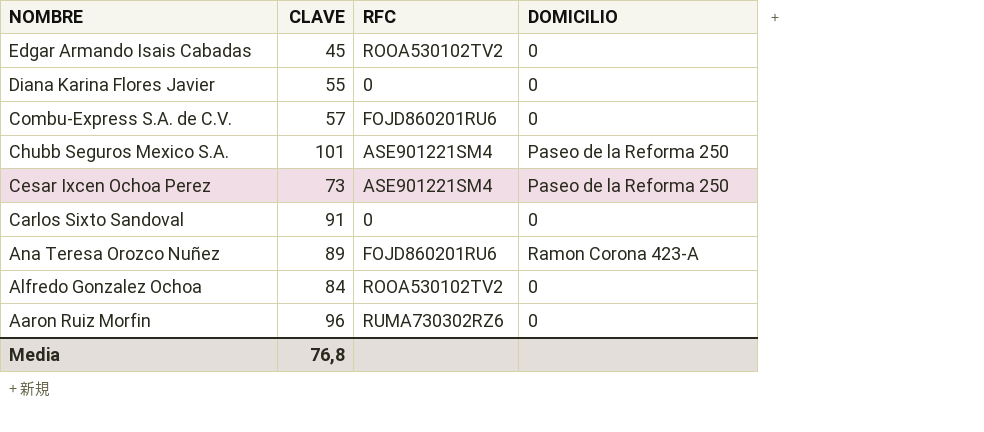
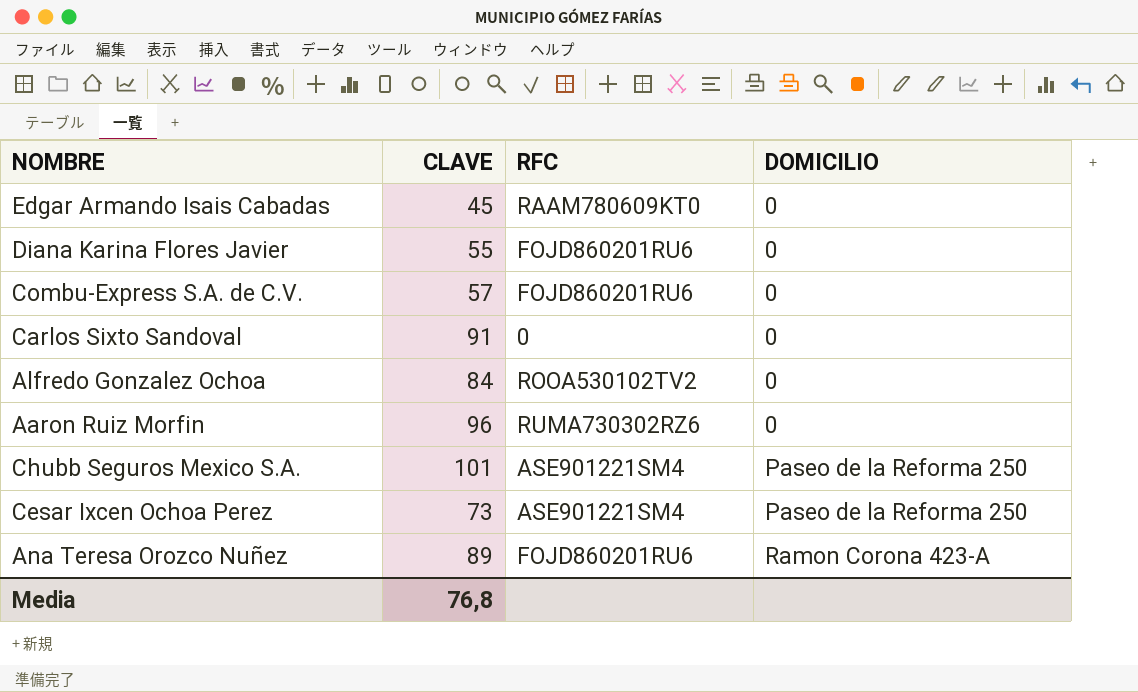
row order: NOMBRE descending -> DOMICILIO ascending
Edgar Armando Isais Cabadas | RFC: ROOA530102TV2 -> RAAM780609KT0
Diana Karina Flores Javier | RFC: 0 -> FOJD860201RU6

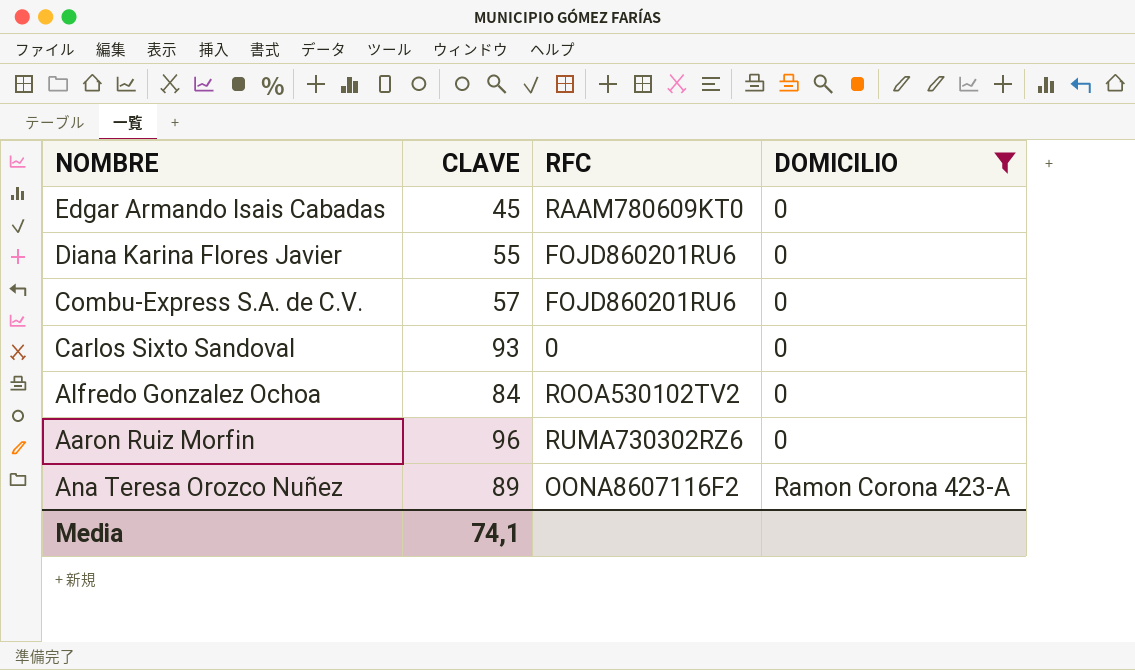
filter: none -> DOMICILIO != Paseo de la Reforma 250
Carlos Sixto Sandoval | CLAVE: 91 -> 93
Ana Teresa Orozco Nuñez | RFC: FOJD860201RU6 -> OONA8607116F2
Media | CLAVE: 76,8 -> 74,1

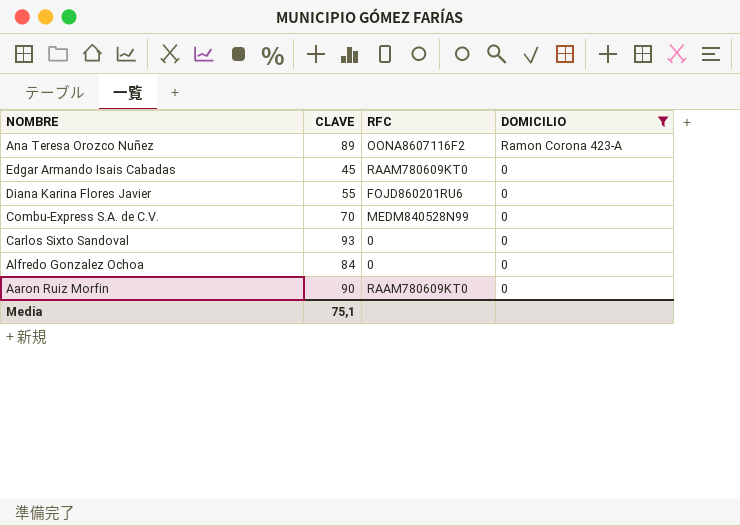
row order: DOMICILIO ascending -> DOMICILIO descending
Combu-Express S.A. de C.V. | CLAVE: 57 -> 70
Combu-Express S.A. de C.V. | RFC: FOJD860201RU6 -> MEDM840528N99
Alfredo Gonzalez Ochoa | RFC: ROOA530102TV2 -> 0
Aaron Ruiz Morfin | CLAVE: 96 -> 90
Aaron Ruiz Morfin | RFC: RUMA730302RZ6 -> RAAM780609KT0
Media | CLAVE: 74,1 -> 75,1

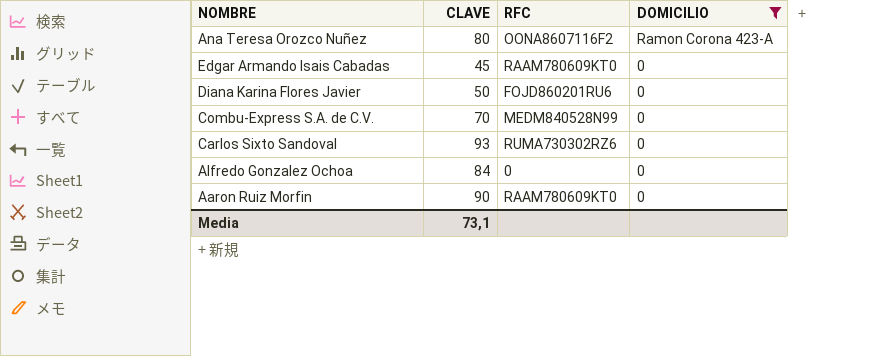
Ana Teresa Orozco Nuñez | CLAVE: 89 -> 80
Diana Karina Flores Javier | CLAVE: 55 -> 50
Carlos Sixto Sandoval | RFC: 0 -> RUMA730302RZ6
Media | CLAVE: 75,1 -> 73,1

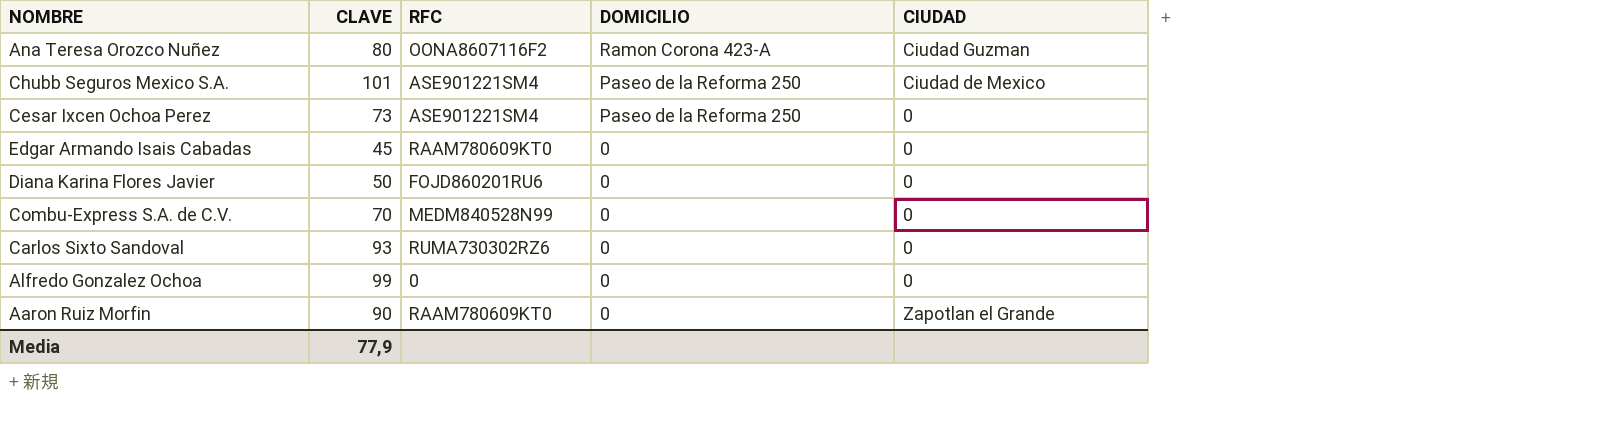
filter: DOMICILIO != Paseo de la Reforma 250 -> none
column CIUDAD | position: none -> 5
Alfredo Gonzalez Ochoa | CLAVE: 84 -> 99
Media | CLAVE: 73,1 -> 77,9

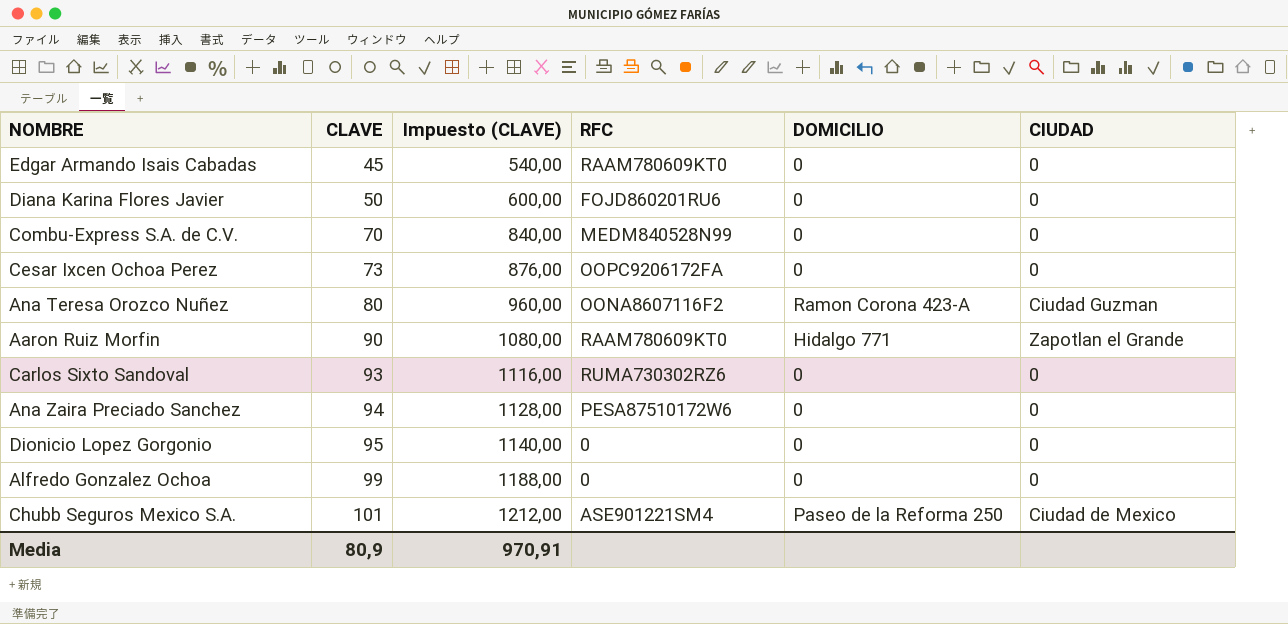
row order: DOMICILIO descending -> CLAVE ascending
column Impuesto (CLAVE) | formula: none -> [CLAVE] * 12
Cesar Ixcen Ochoa Perez | RFC: ASE901221SM4 -> OOPC9206172FA
Cesar Ixcen Ochoa Perez | DOMICILIO: Paseo de la Reforma 250 -> 0
Aaron Ruiz Morfin | DOMICILIO: 0 -> Hidalgo 771
row Ana Zaira Preciado Sanchez: none -> 94 | 1128,00 | PESA87510172W6 | 0 | 0
row Dionicio Lopez Gorgonio: none -> 95 | 1140,00 | 0 | 0 | 0
Media | CLAVE: 77,9 -> 80,9

